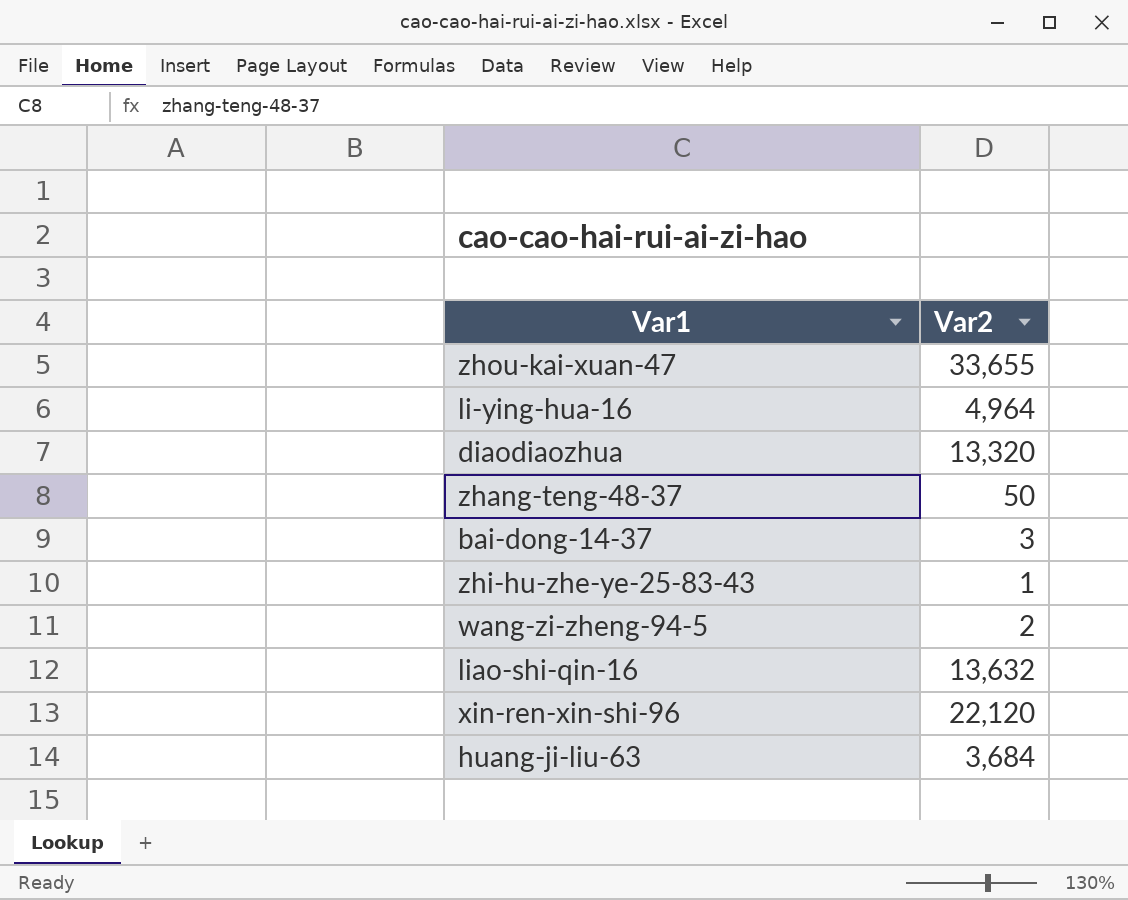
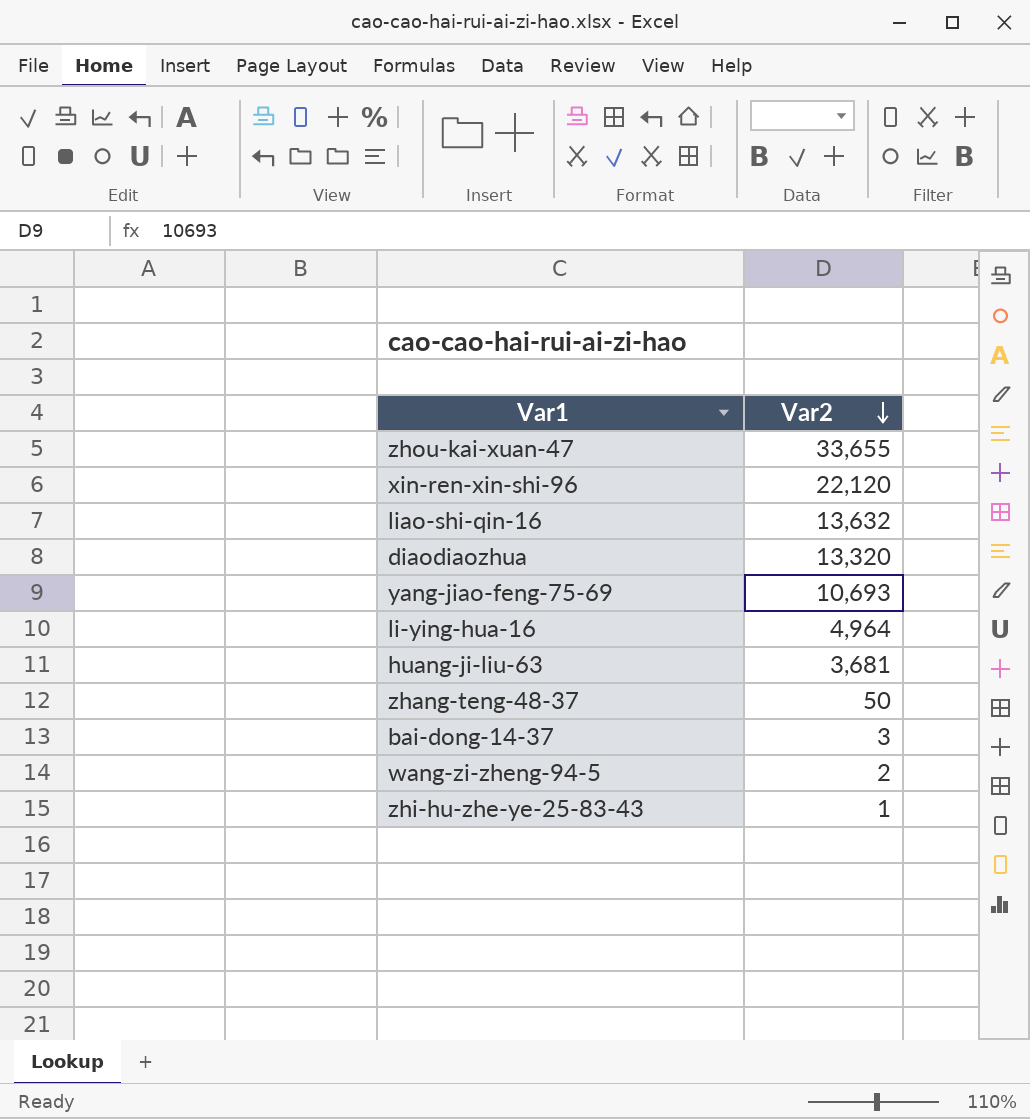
row order: none -> Var2 descending
row yang-jiao-feng-75-69: none -> 10,693
huang-ji-liu-63 | Var2: 3,684 -> 3,681

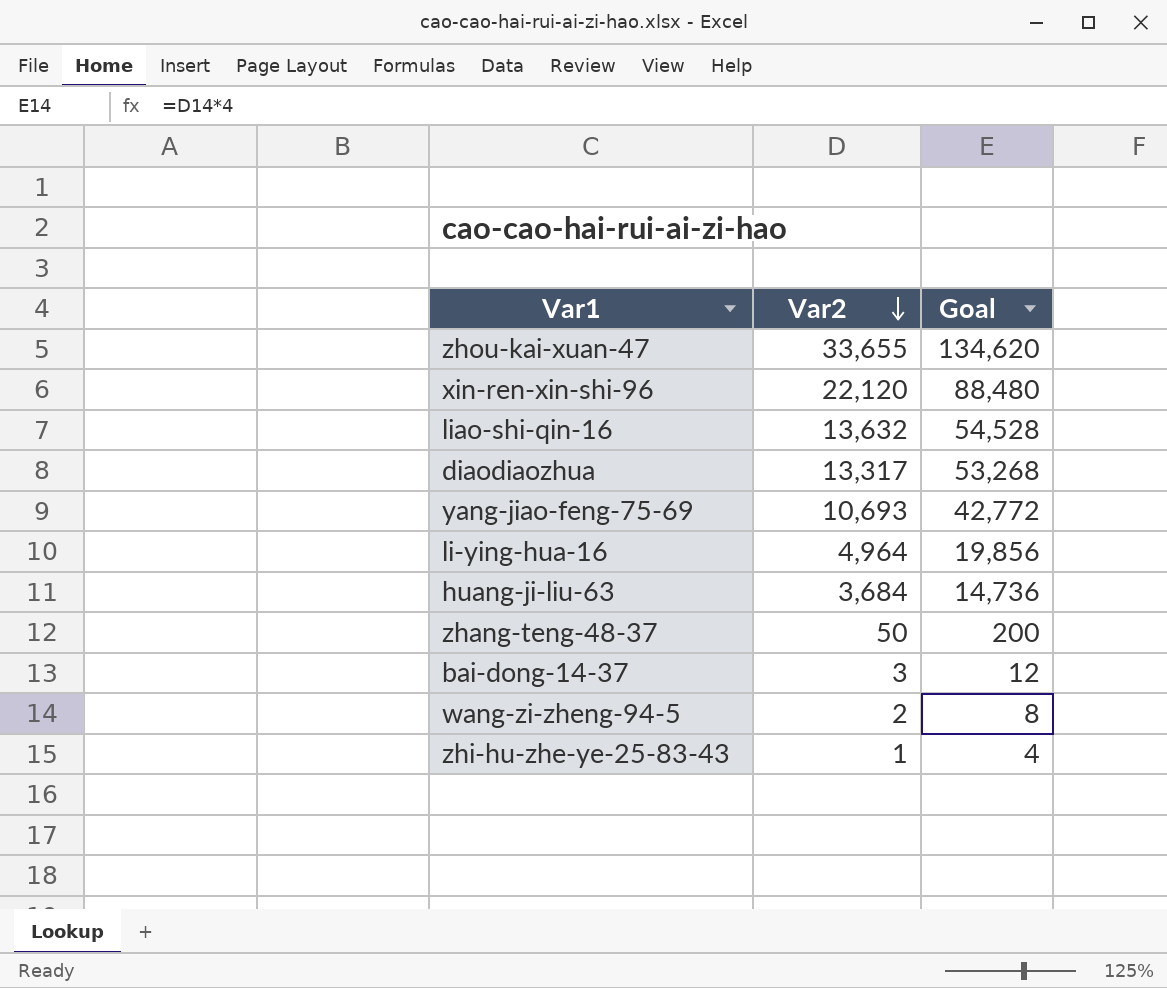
column Goal | formula: none -> [Var2] * 4
diaodiaozhua | Var2: 13,320 -> 13,317
huang-ji-liu-63 | Var2: 3,681 -> 3,684

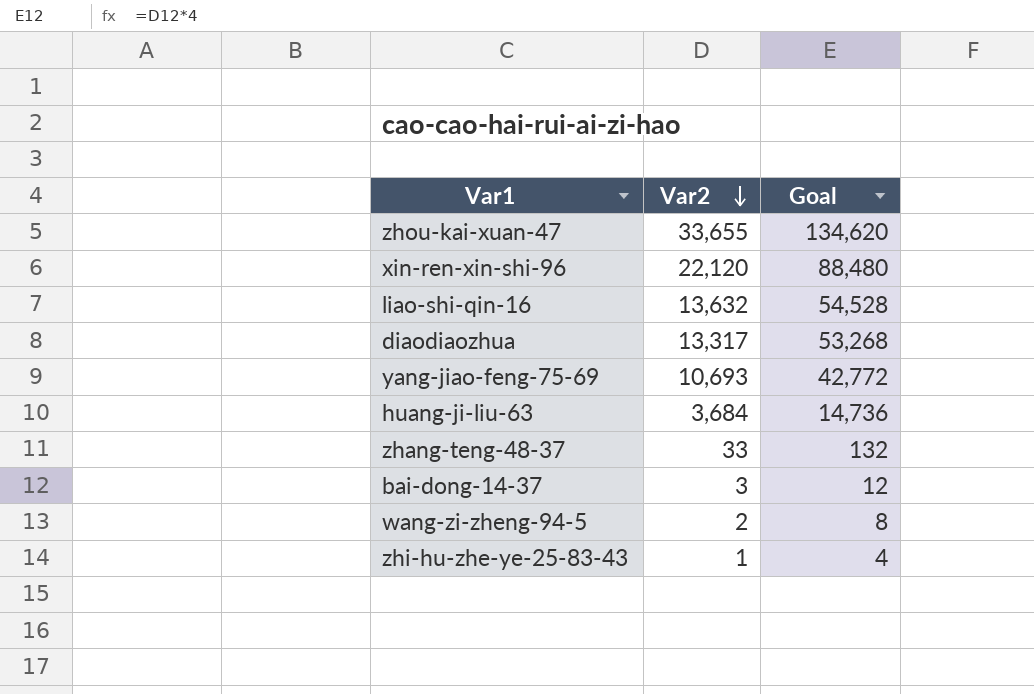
row li-ying-hua-16: 4,964 | 19,856 -> none
zhang-teng-48-37 | Var2: 50 -> 33
zhang-teng-48-37 | Goal: 200 -> 132

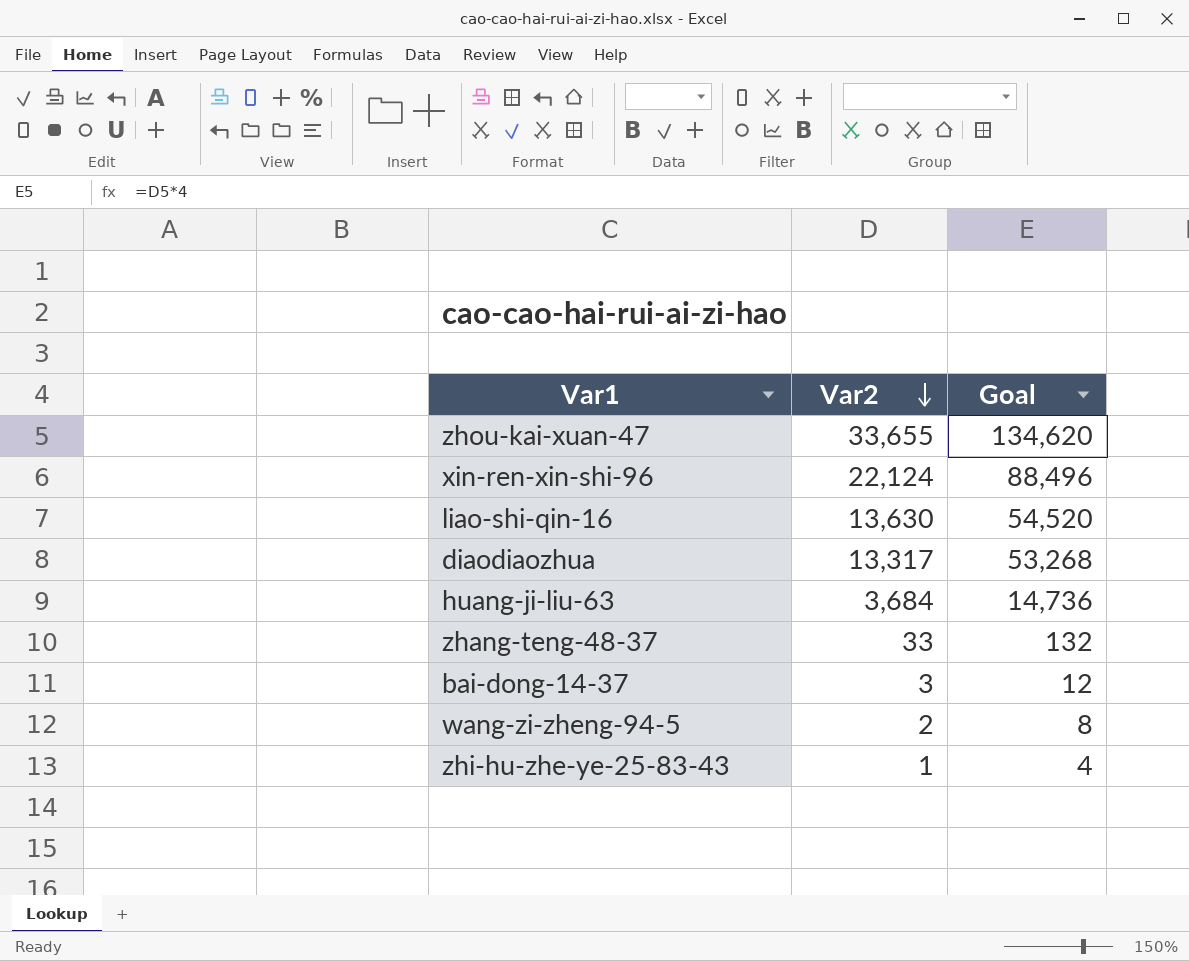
row yang-jiao-feng-75-69: 10,693 | 42,772 -> none
xin-ren-xin-shi-96 | Var2: 22,120 -> 22,124
xin-ren-xin-shi-96 | Goal: 88,480 -> 88,496
liao-shi-qin-16 | Var2: 13,632 -> 13,630
liao-shi-qin-16 | Goal: 54,528 -> 54,520

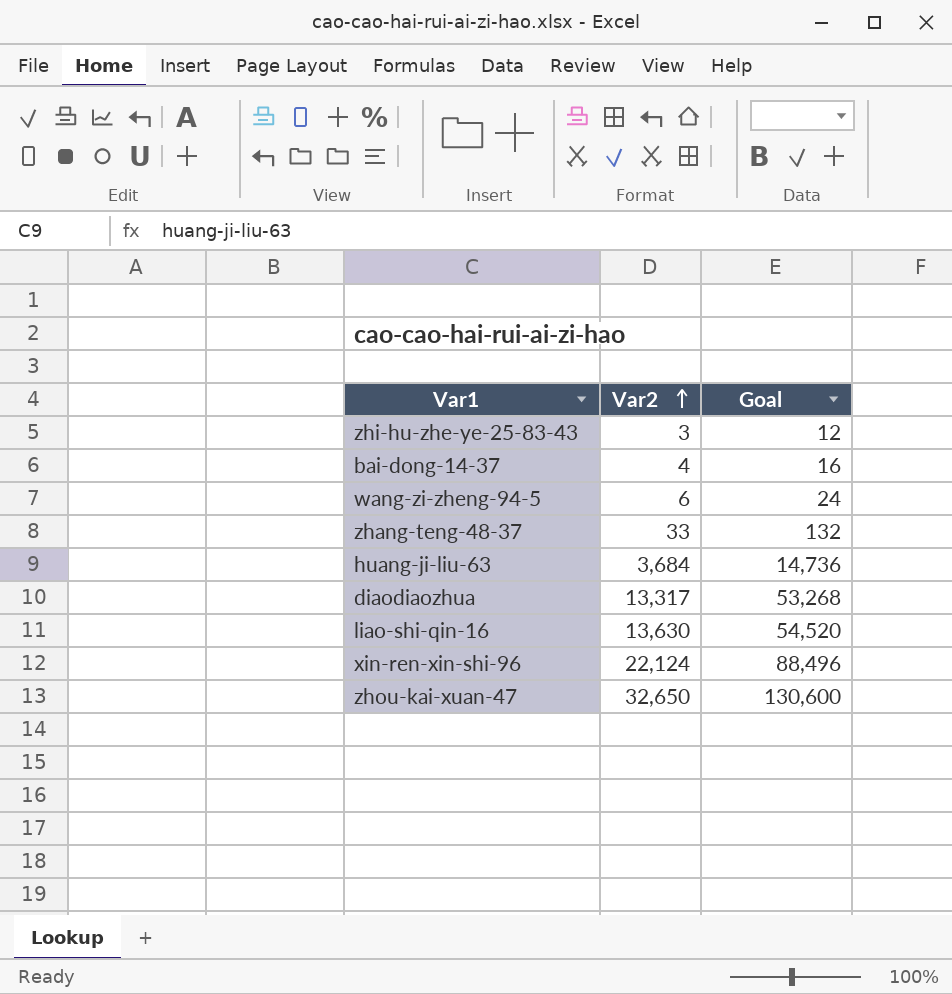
row order: Var2 descending -> Var2 ascending
zhi-hu-zhe-ye-25-83-43 | Var2: 1 -> 3
zhi-hu-zhe-ye-25-83-43 | Goal: 4 -> 12
bai-dong-14-37 | Var2: 3 -> 4
bai-dong-14-37 | Goal: 12 -> 16
wang-zi-zheng-94-5 | Var2: 2 -> 6
wang-zi-zheng-94-5 | Goal: 8 -> 24
zhou-kai-xuan-47 | Var2: 33,655 -> 32,650
zhou-kai-xuan-47 | Goal: 134,620 -> 130,600

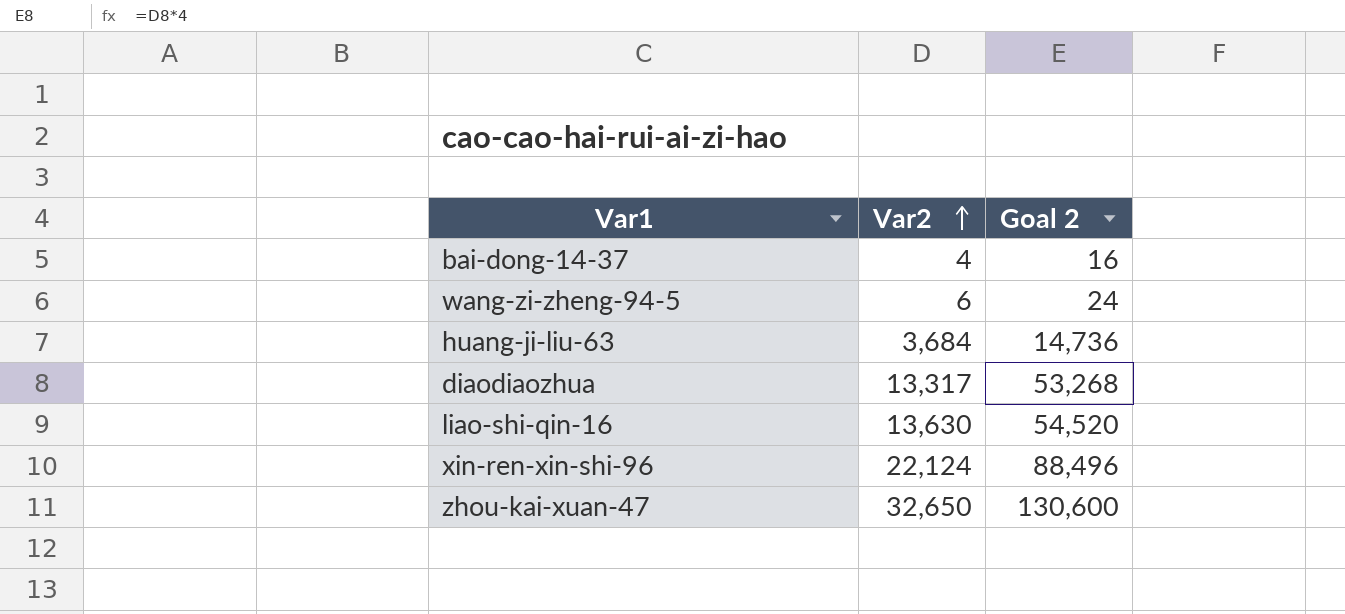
column name: Goal -> Goal 2
row zhi-hu-zhe-ye-25-83-43: 3 | 12 -> none
row zhang-teng-48-37: 33 | 132 -> none

